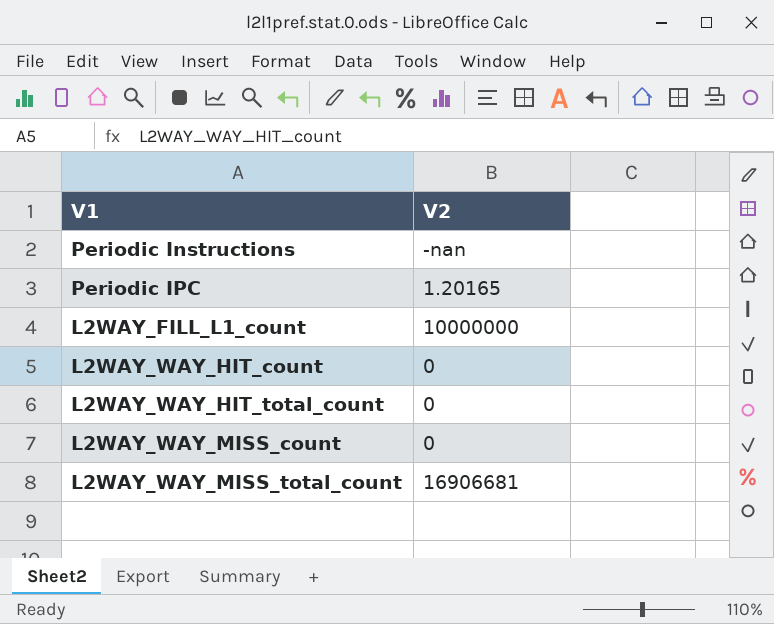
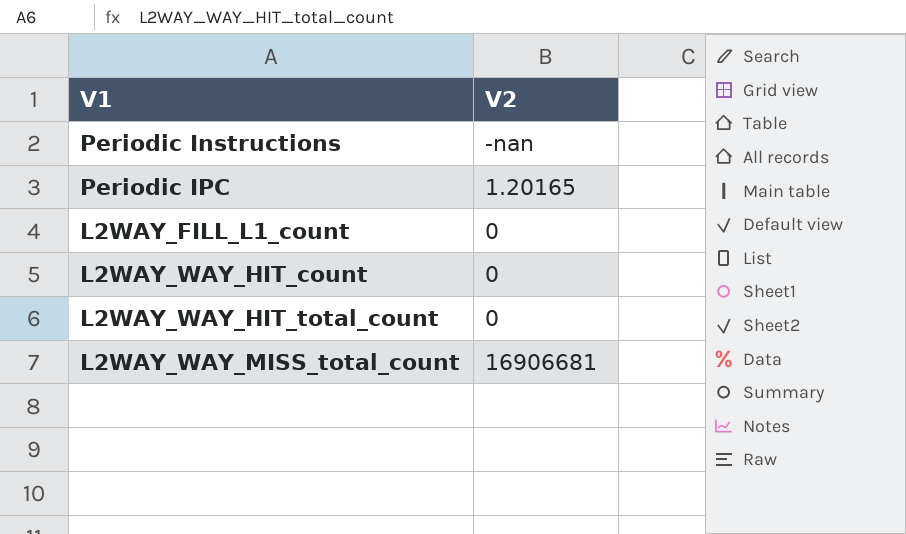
row L2WAY_WAY_MISS_count: 0 -> none
L2WAY_FILL_L1_count | V2: 10000000 -> 0

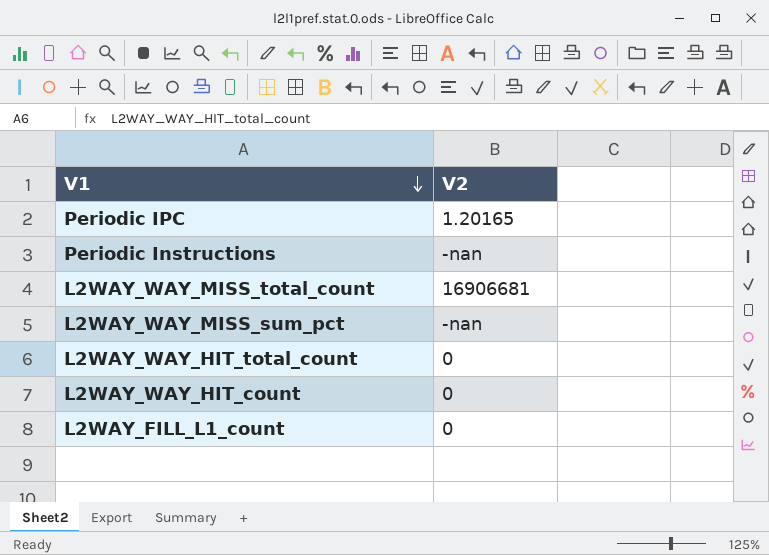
row order: none -> V1 descending
row L2WAY_WAY_MISS_sum_pct: none -> -nan

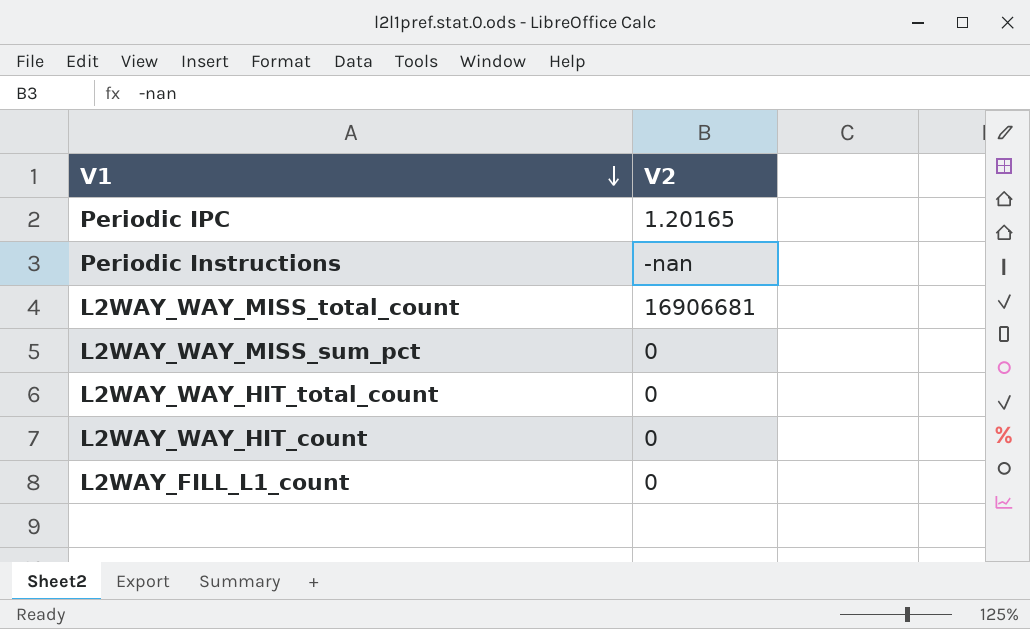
L2WAY_WAY_MISS_sum_pct | V2: -nan -> 0

